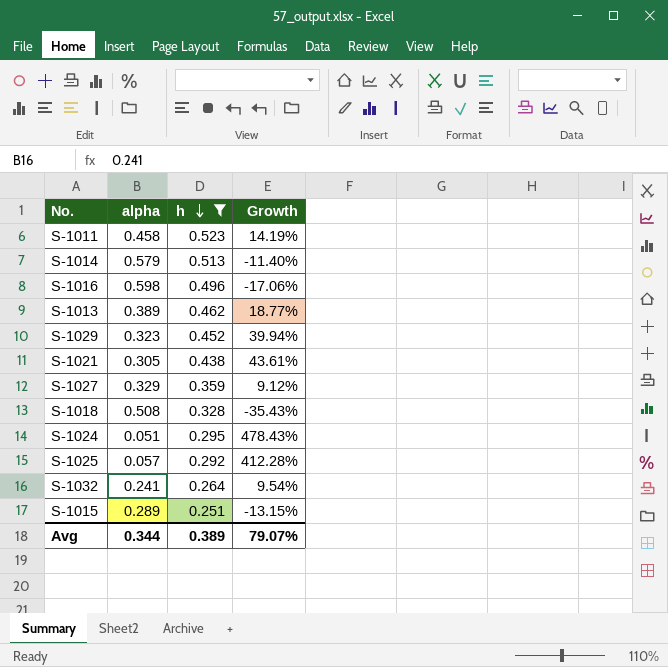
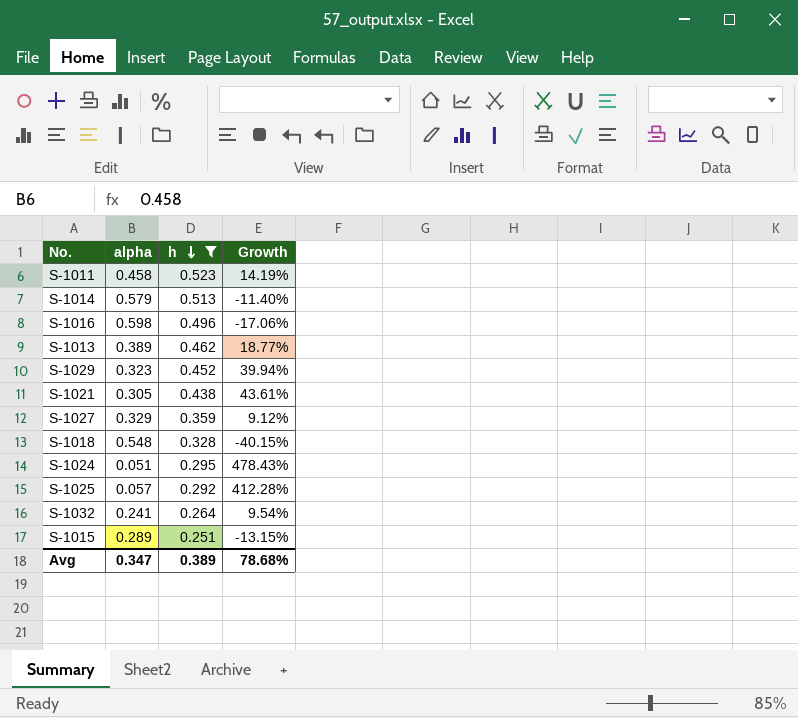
S-1018 | alpha: 0.508 -> 0.548
S-1018 | Growth: -35.43% -> -40.15%
Avg | alpha: 0.344 -> 0.347
Avg | Growth: 79.07% -> 78.68%

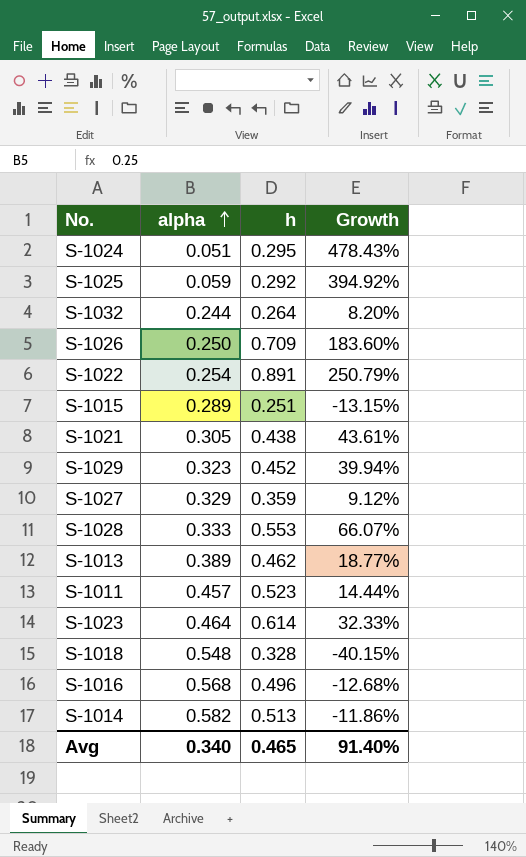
filter: h <= 0.523 -> none
row order: h descending -> alpha ascending
S-1025 | alpha: 0.057 -> 0.059
S-1025 | Growth: 412.28% -> 394.92%
S-1032 | alpha: 0.241 -> 0.244
S-1032 | Growth: 9.54% -> 8.20%
S-1011 | alpha: 0.458 -> 0.457
S-1011 | Growth: 14.19% -> 14.44%
S-1016 | alpha: 0.598 -> 0.568
S-1016 | Growth: -17.06% -> -12.68%
S-1014 | alpha: 0.579 -> 0.582
S-1014 | Growth: -11.40% -> -11.86%
Avg | alpha: 0.347 -> 0.340
Avg | h: 0.389 -> 0.465
Avg | Growth: 78.68% -> 91.40%

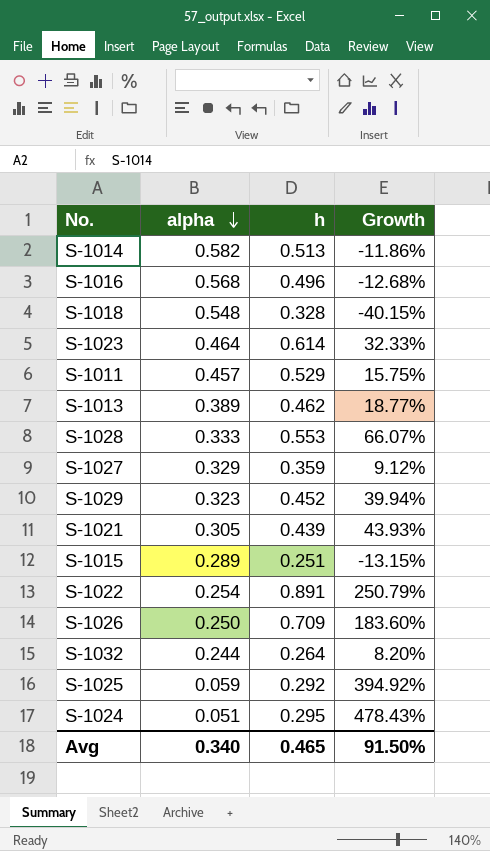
row order: alpha ascending -> alpha descending
S-1011 | h: 0.523 -> 0.529
S-1011 | Growth: 14.44% -> 15.75%
S-1021 | h: 0.438 -> 0.439
S-1021 | Growth: 43.61% -> 43.93%
Avg | Growth: 91.40% -> 91.50%

